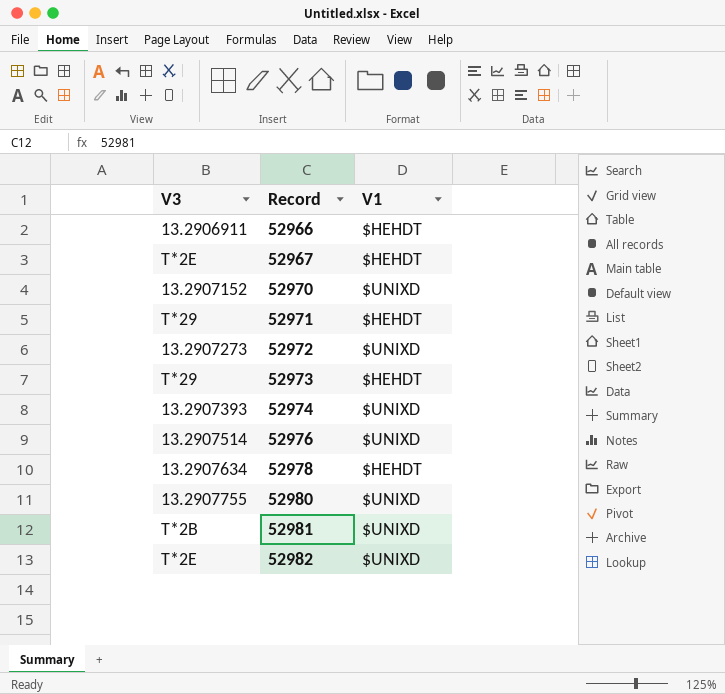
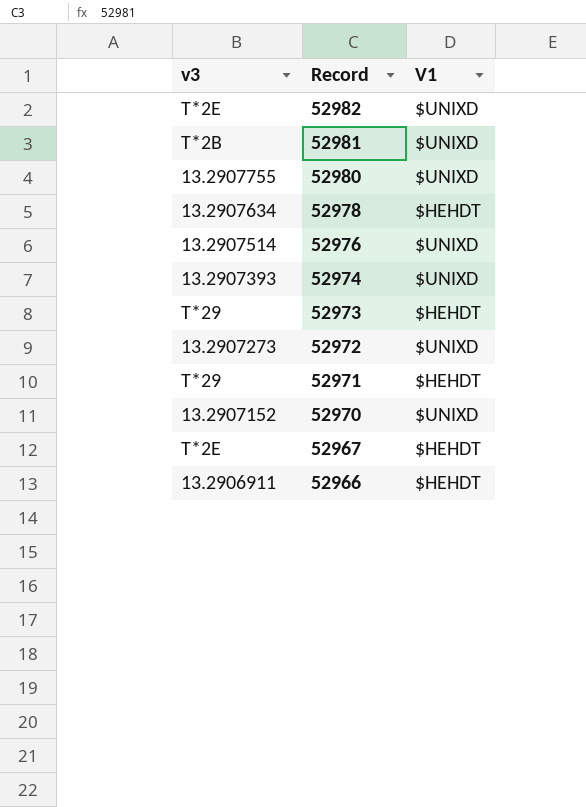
row order: Record ascending -> Record descending
column name: V3 -> v3

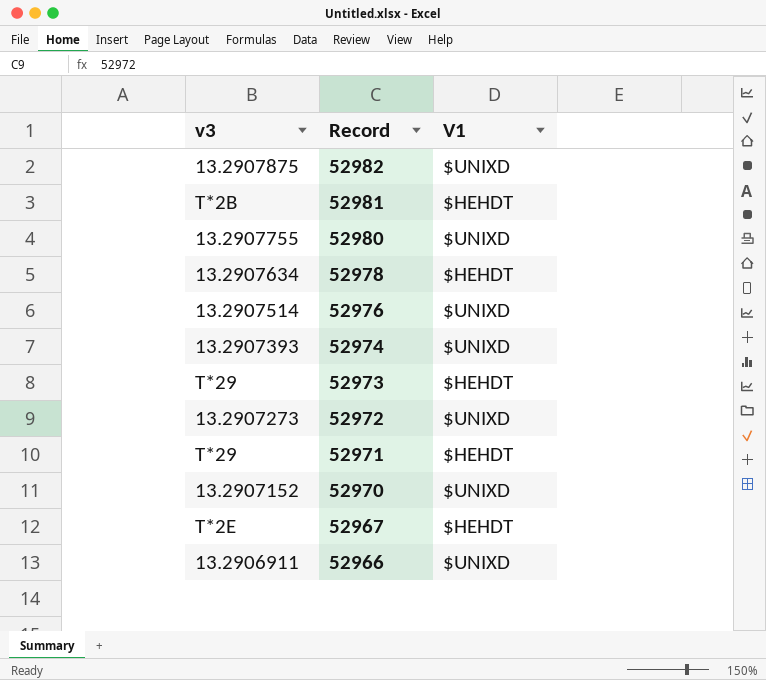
52982 | v3: T*2E -> 13.2907875
52981 | V1: $UNIXD -> $HEHDT
52966 | V1: $HEHDT -> $UNIXD

